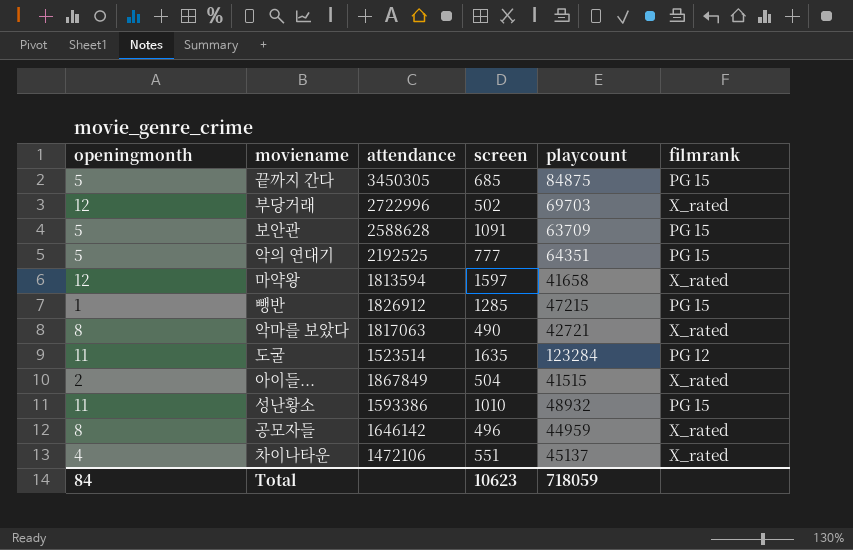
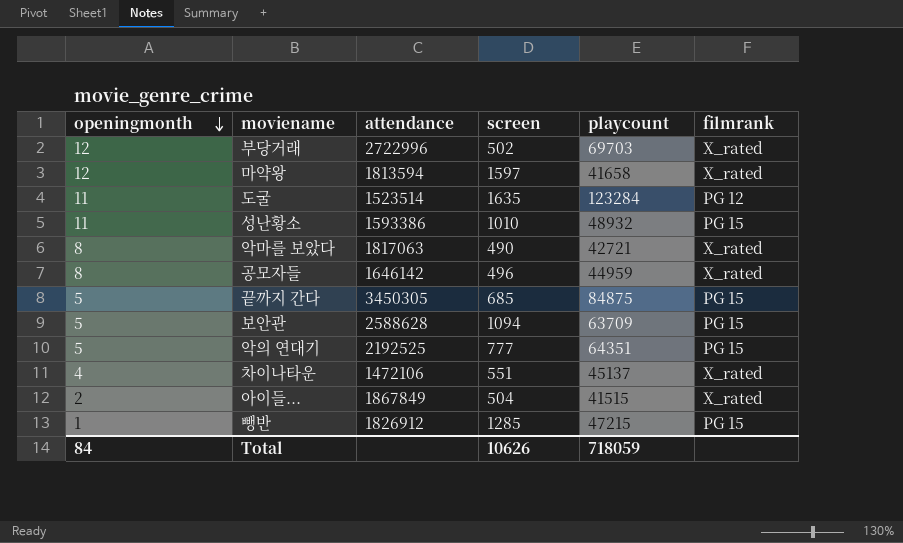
row order: none -> openingmonth descending
보안관 | screen: 1091 -> 1094
Total | screen: 10623 -> 10626

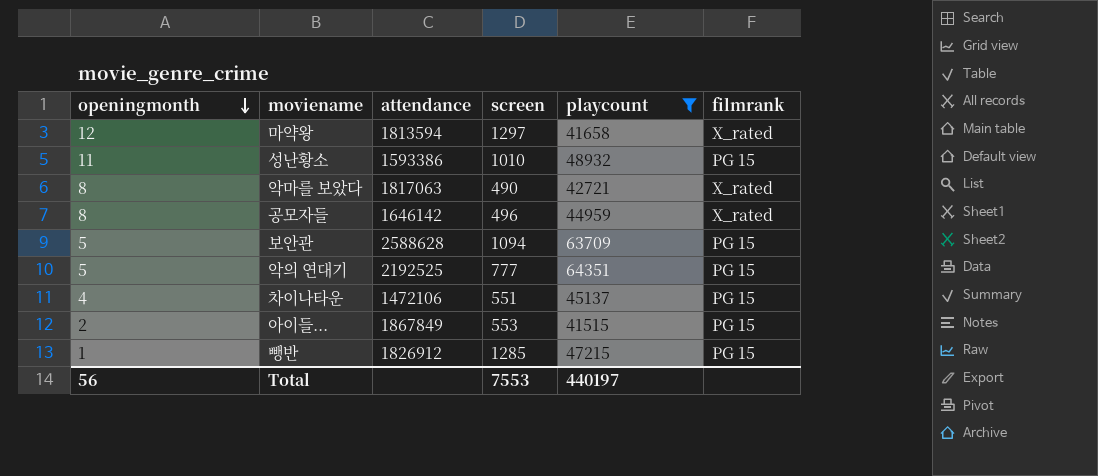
filter: none -> playcount <= 64351
마약왕 | screen: 1597 -> 1297
차이나타운 | filmrank: X_rated -> PG 15
아이들... | screen: 504 -> 553
아이들... | filmrank: X_rated -> PG 15
Total | openingmonth: 84 -> 56
Total | screen: 10626 -> 7553
Total | playcount: 718059 -> 440197

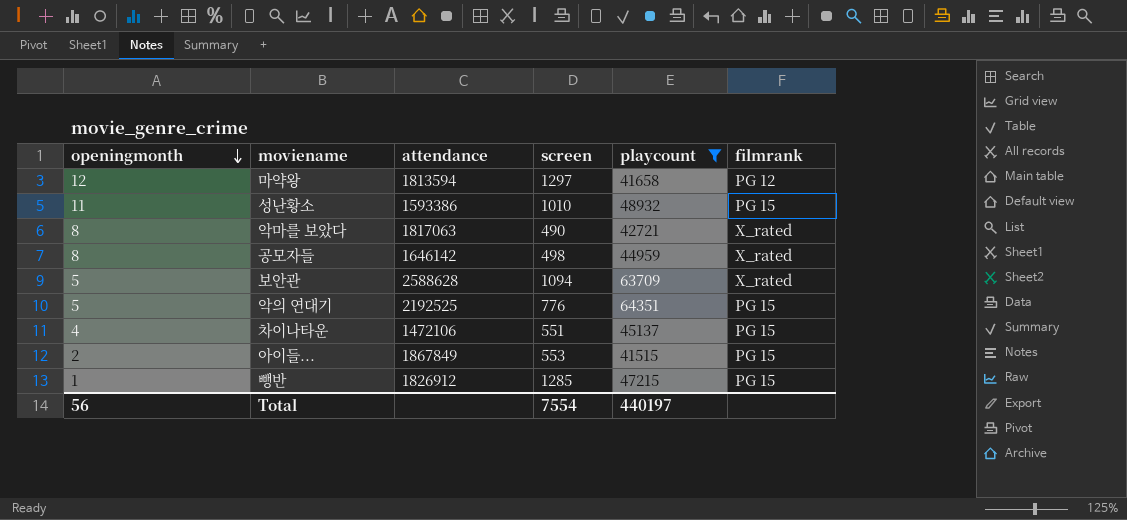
마약왕 | filmrank: X_rated -> PG 12
공모자들 | screen: 496 -> 498
보안관 | filmrank: PG 15 -> X_rated
악의 연대기 | screen: 777 -> 776
Total | screen: 7553 -> 7554

